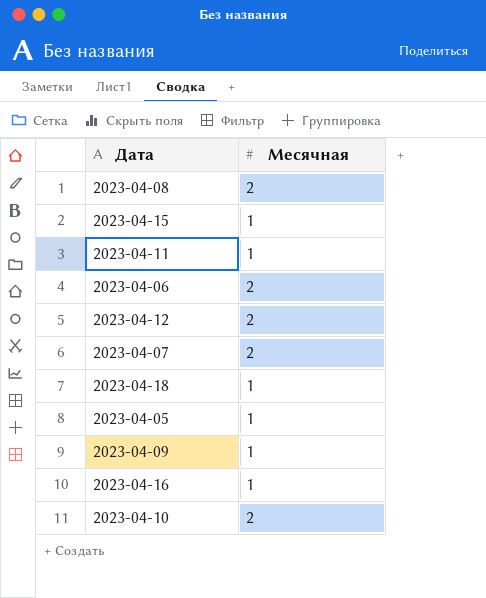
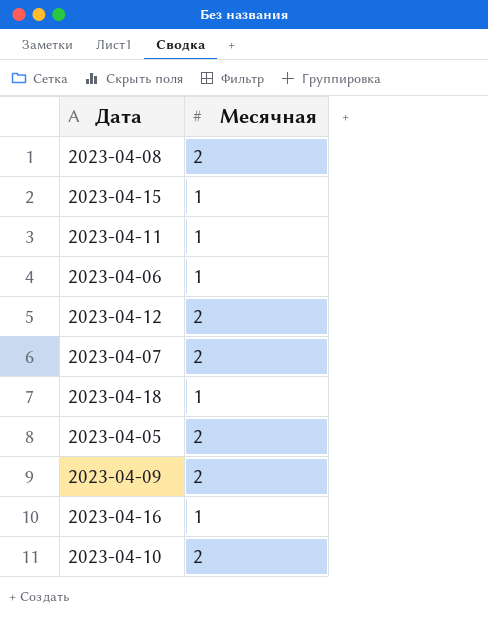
2023-04-06 | Месячная: 2 -> 1
2023-04-05 | Месячная: 1 -> 2
2023-04-09 | Месячная: 1 -> 2

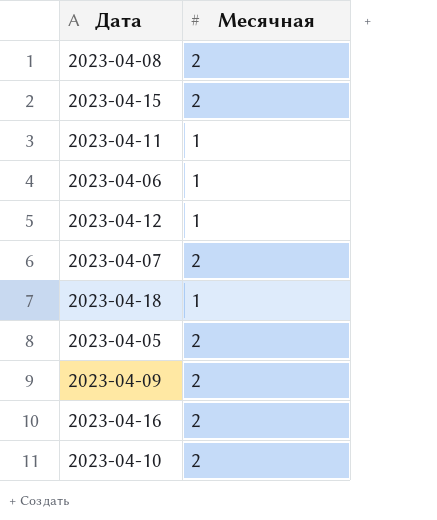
2023-04-15 | Месячная: 1 -> 2
2023-04-12 | Месячная: 2 -> 1
2023-04-16 | Месячная: 1 -> 2

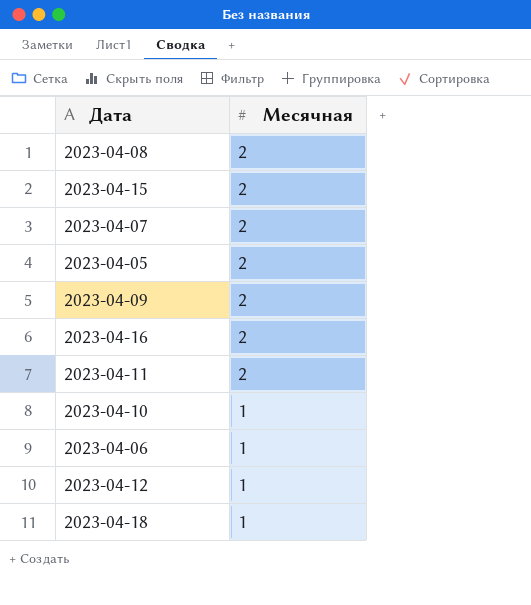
row order: none -> Месячная descending
2023-04-11 | Месячная: 1 -> 2
2023-04-10 | Месячная: 2 -> 1

